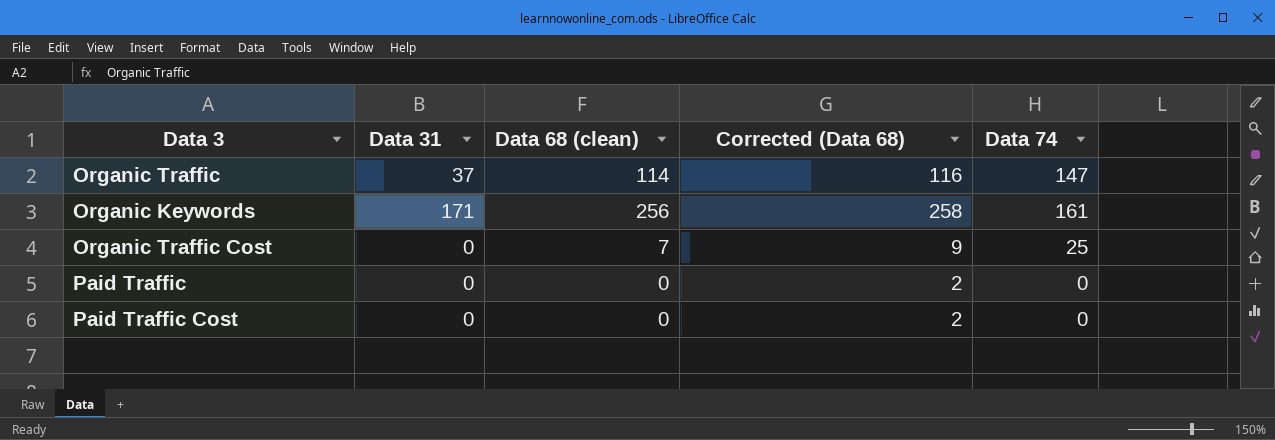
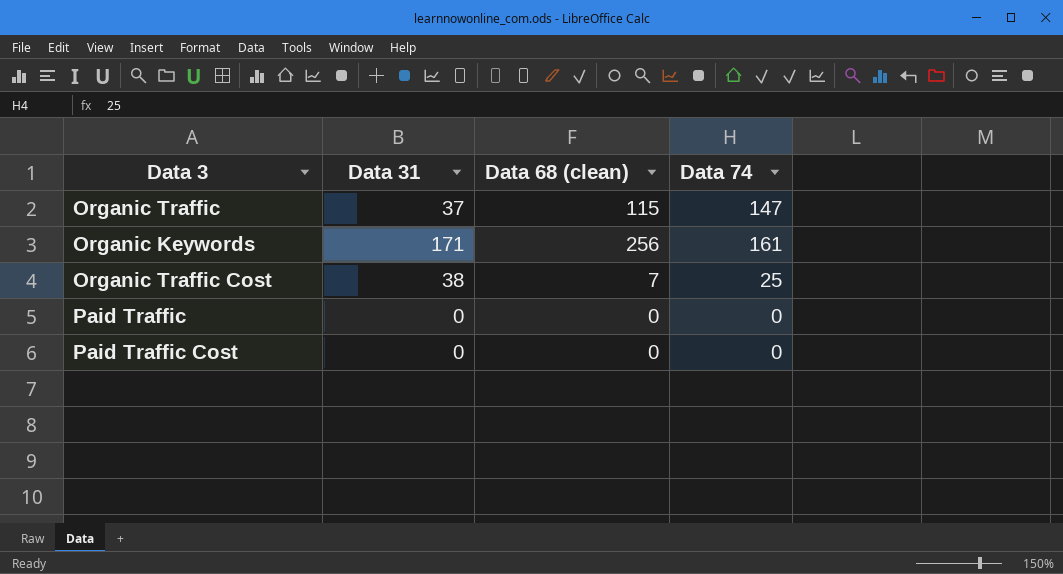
column Corrected (Data 68) | formula: [Data 68 (clean)] + 2 -> none
Organic Traffic | Data 68 (clean): 114 -> 115
Organic Traffic Cost | Data 31: 0 -> 38

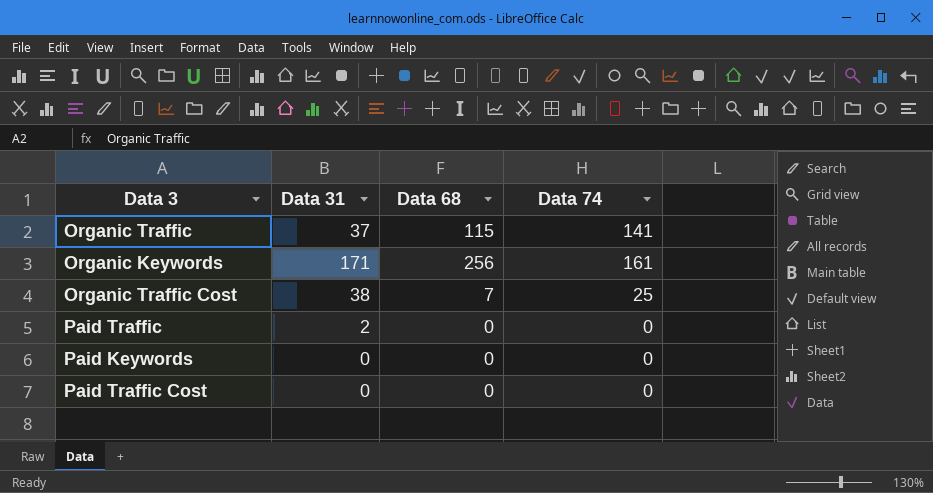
column name: Data 68 (clean) -> Data 68
Organic Traffic | Data 74: 147 -> 141
Paid Traffic | Data 31: 0 -> 2
row Paid Keywords: none -> 0 | 0 | 0

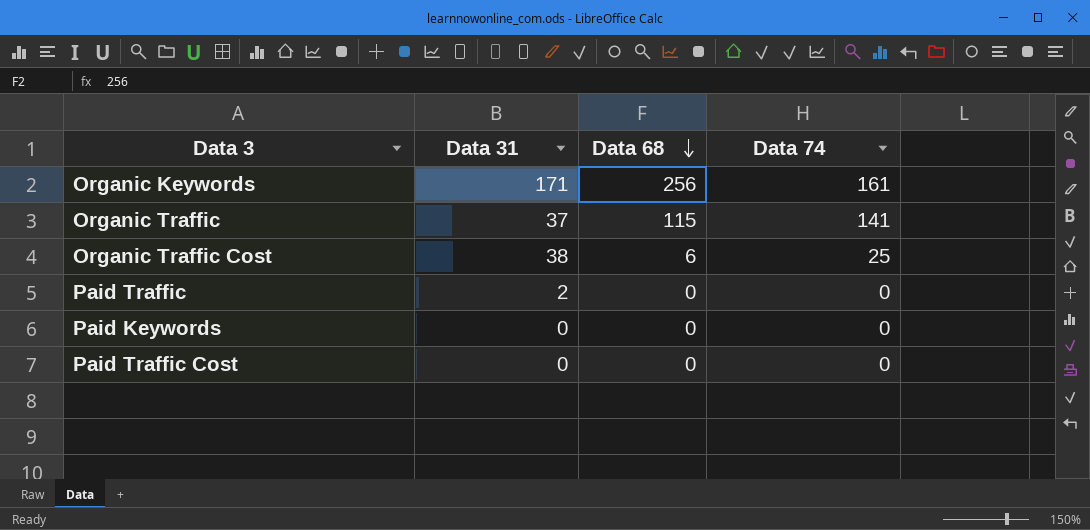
row order: none -> Data 68 descending
Organic Traffic Cost | Data 68: 7 -> 6

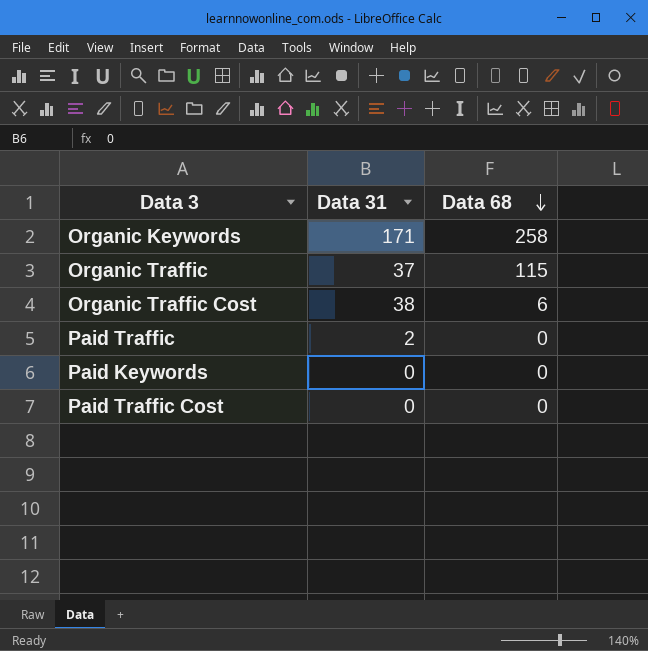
column Data 74 | position: 4 -> none
Organic Keywords | Data 68: 256 -> 258

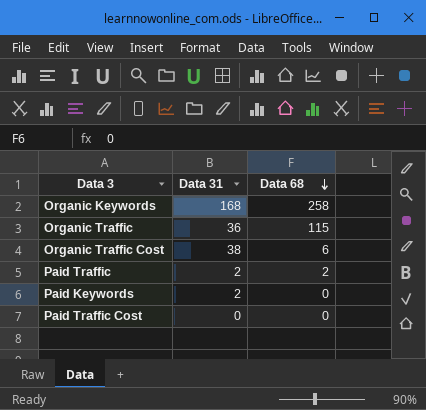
Organic Keywords | Data 31: 171 -> 168
Organic Traffic | Data 31: 37 -> 36
Paid Traffic | Data 68: 0 -> 2
Paid Keywords | Data 31: 0 -> 2

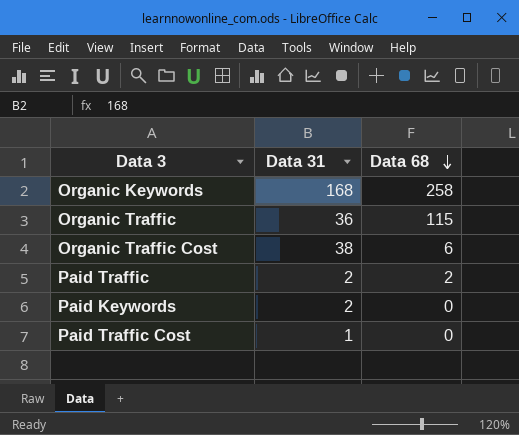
Paid Traffic Cost | Data 31: 0 -> 1

